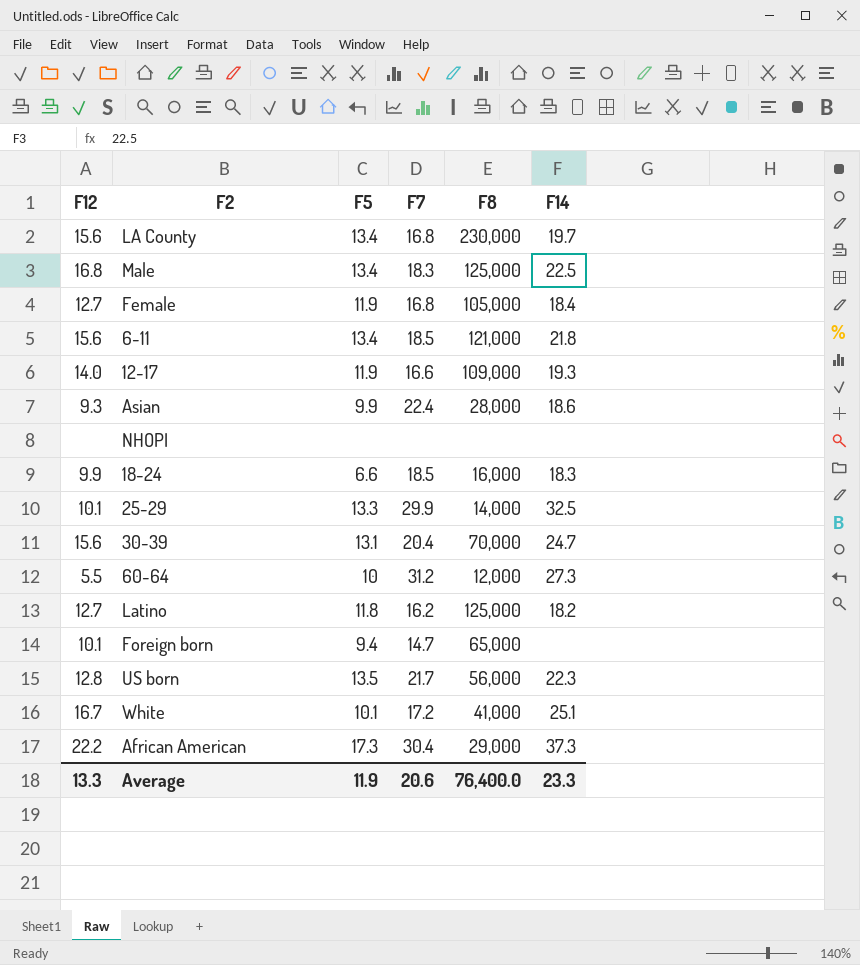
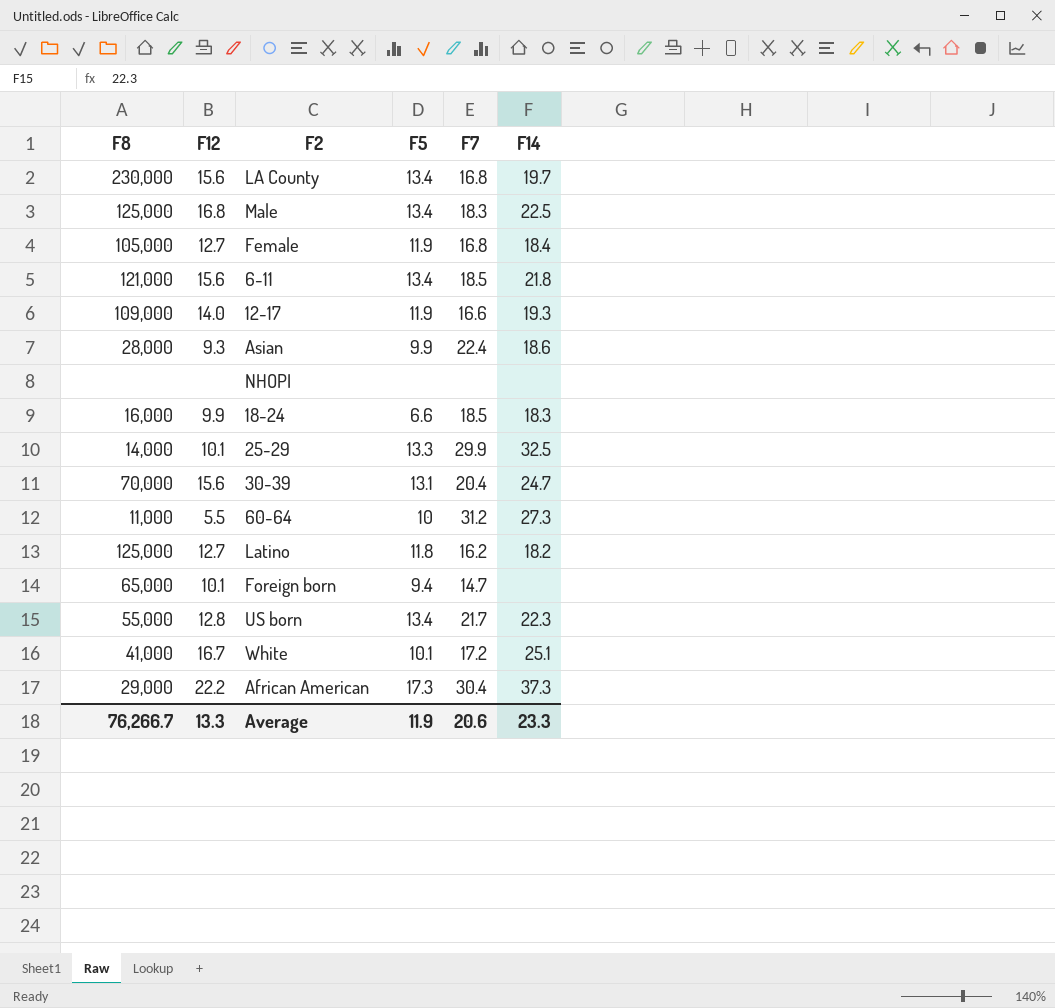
column F8 | position: 5 -> 1
60-64 | F8: 12,000 -> 11,000
US born | F8: 56,000 -> 55,000
US born | F5: 13.5 -> 13.4
Average | F8: 76,400.0 -> 76,266.7

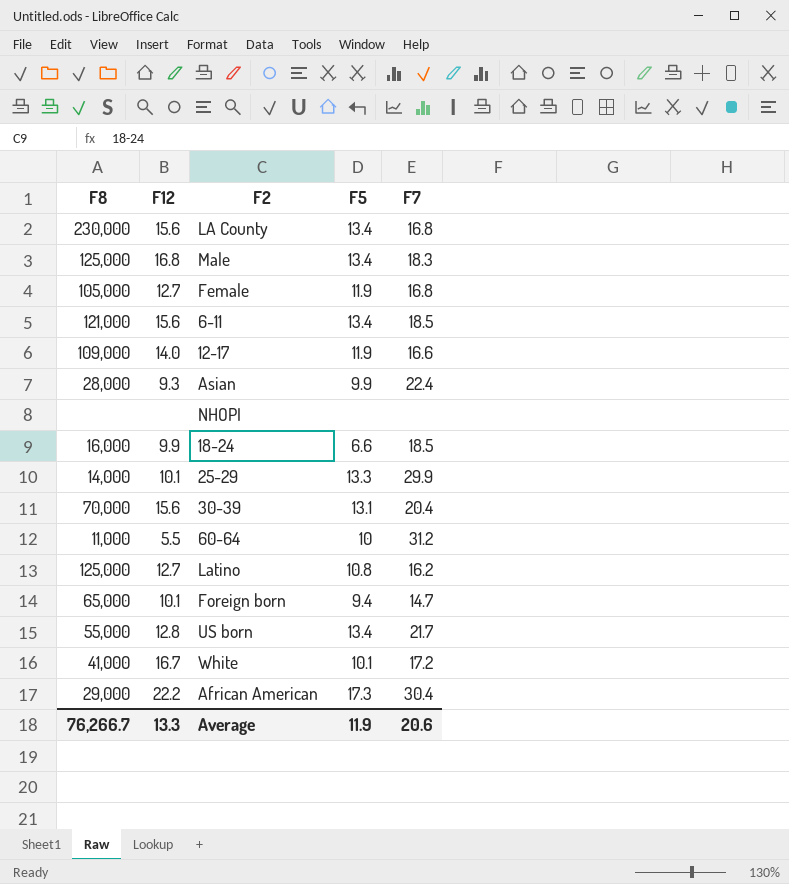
column F14 | position: 6 -> none
Latino | F5: 11.8 -> 10.8

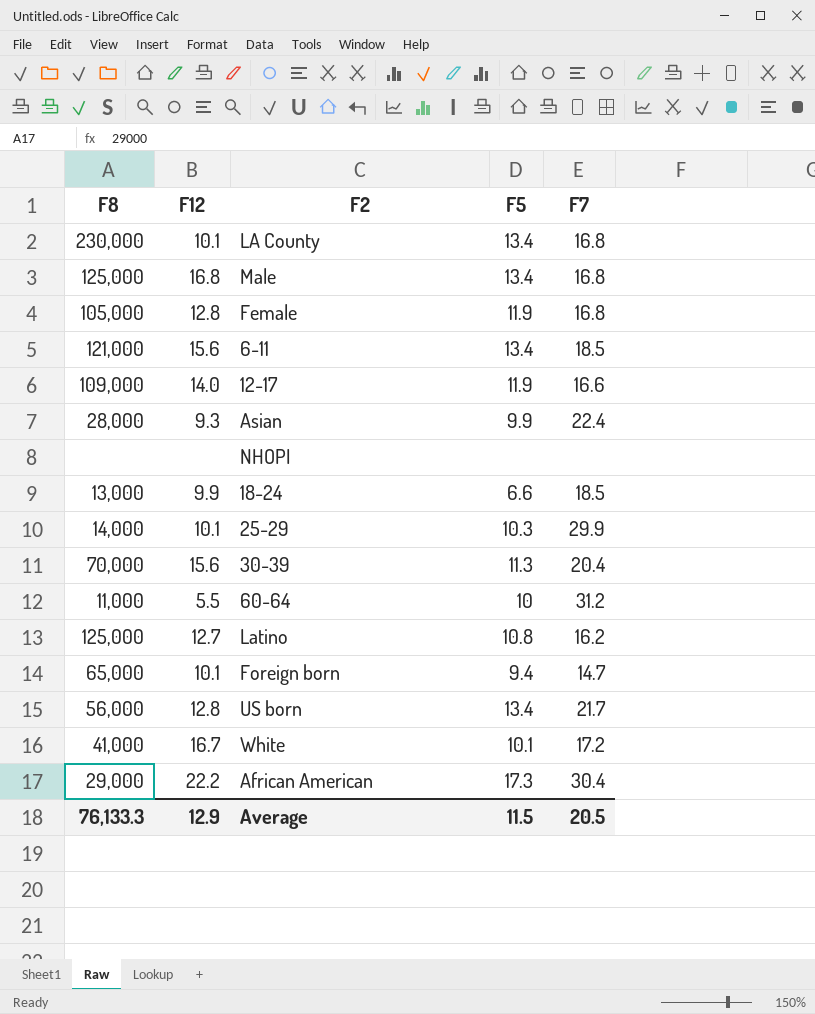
LA County | F12: 15.6 -> 10.1
Male | F7: 18.3 -> 16.8
Female | F12: 12.7 -> 12.8
18-24 | F8: 16,000 -> 13,000
25-29 | F5: 13.3 -> 10.3
30-39 | F5: 13.1 -> 11.3
US born | F8: 55,000 -> 56,000
Average | F8: 76,266.7 -> 76,133.3
Average | F12: 13.3 -> 12.9
Average | F5: 11.9 -> 11.5
Average | F7: 20.6 -> 20.5

